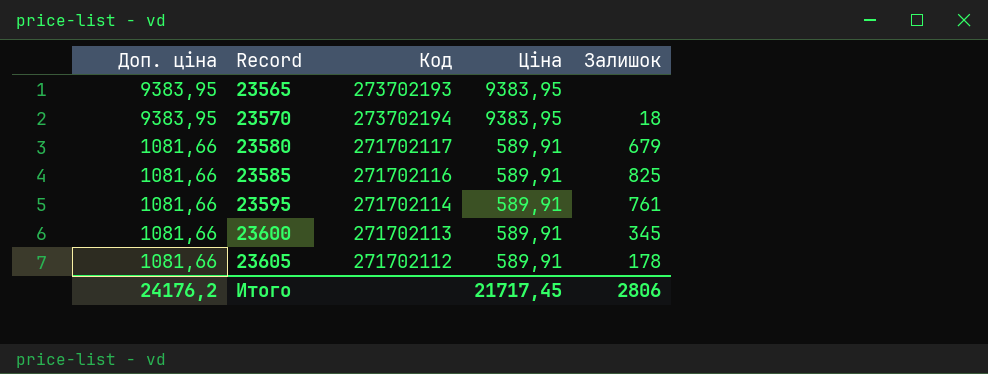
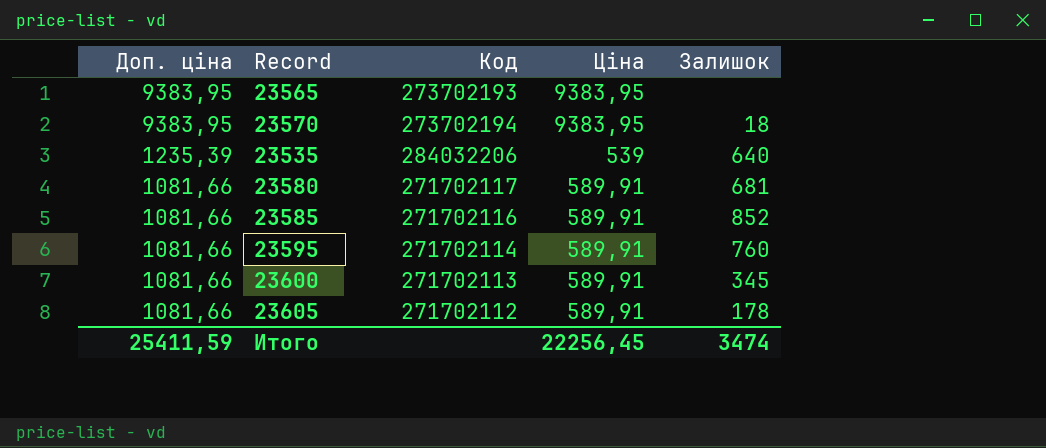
row 23535: none -> 1235,39 | 284032206 | 539 | 640
23580 | Залишок: 679 -> 681
23585 | Залишок: 825 -> 852
23595 | Залишок: 761 -> 760
Итого | Доп. ціна: 24176,2 -> 25411,59
Итого | Ціна: 21717,45 -> 22256,45
Итого | Залишок: 2806 -> 3474

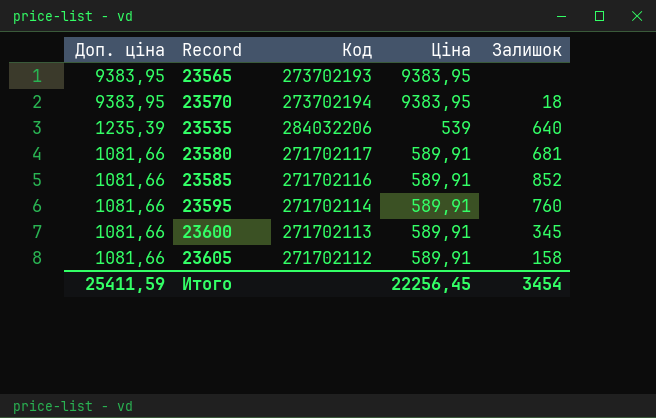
23605 | Залишок: 178 -> 158
Итого | Залишок: 3474 -> 3454

